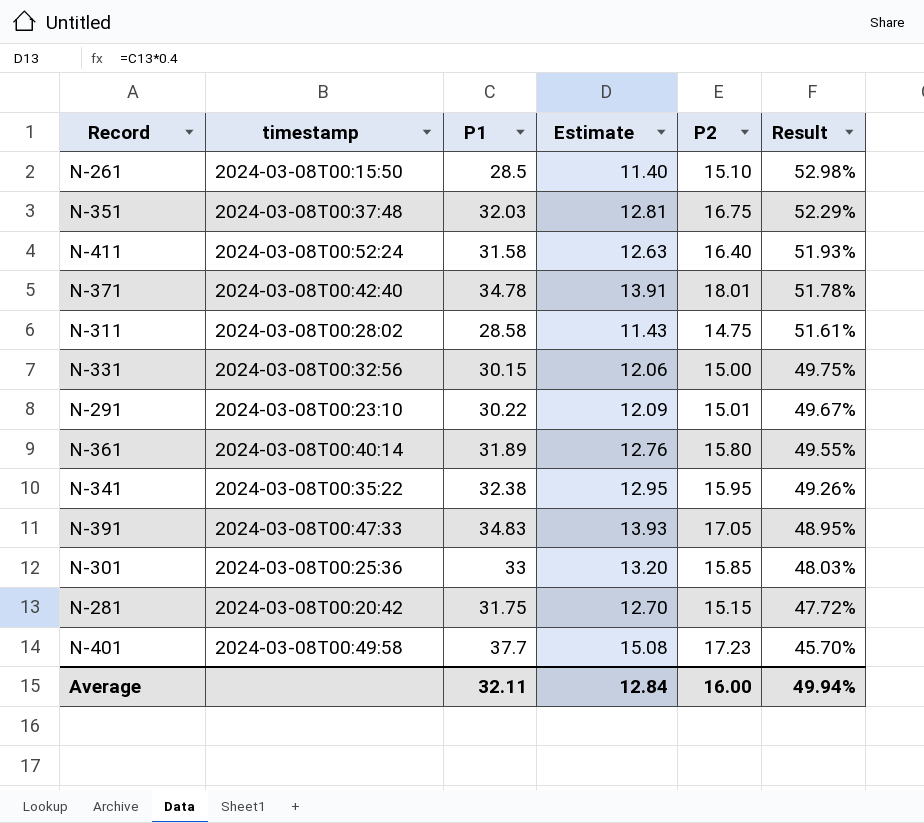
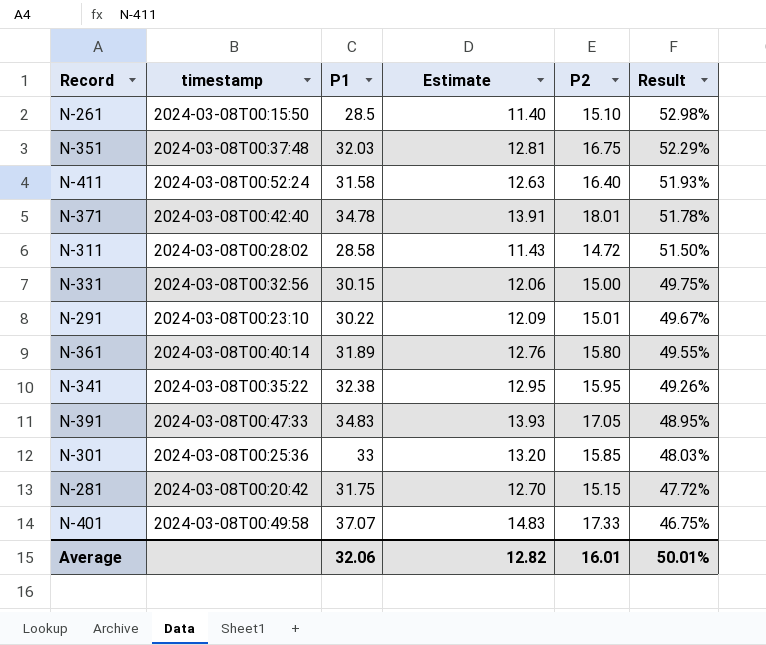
N-311 | P2: 14.75 -> 14.72
N-311 | Result: 51.61% -> 51.50%
N-401 | P1: 37.7 -> 37.07
N-401 | Estimate: 15.08 -> 14.83
N-401 | P2: 17.23 -> 17.33
N-401 | Result: 45.70% -> 46.75%
Average | P1: 32.11 -> 32.06
Average | Estimate: 12.84 -> 12.82
Average | P2: 16.00 -> 16.01
Average | Result: 49.94% -> 50.01%

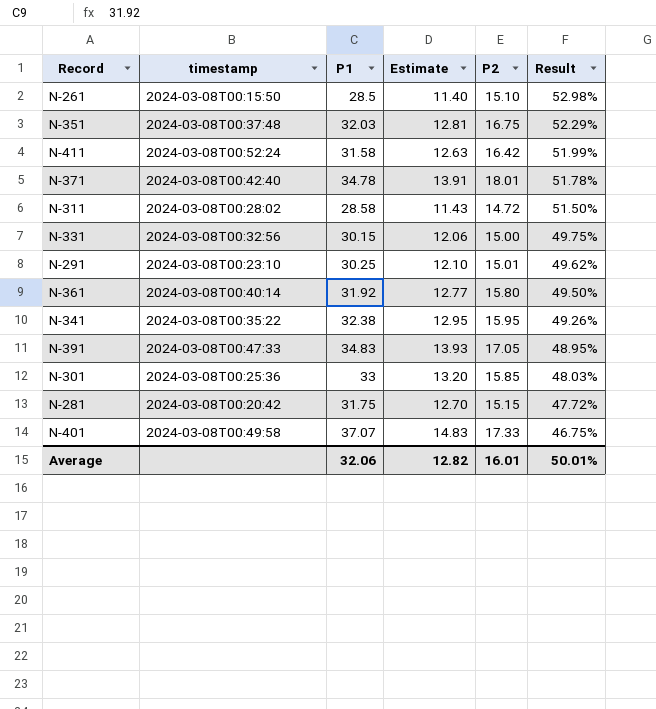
N-411 | P2: 16.40 -> 16.42
N-411 | Result: 51.93% -> 51.99%
N-291 | P1: 30.22 -> 30.25
N-291 | Estimate: 12.09 -> 12.10
N-291 | Result: 49.67% -> 49.62%
N-361 | P1: 31.89 -> 31.92
N-361 | Estimate: 12.76 -> 12.77
N-361 | Result: 49.55% -> 49.50%

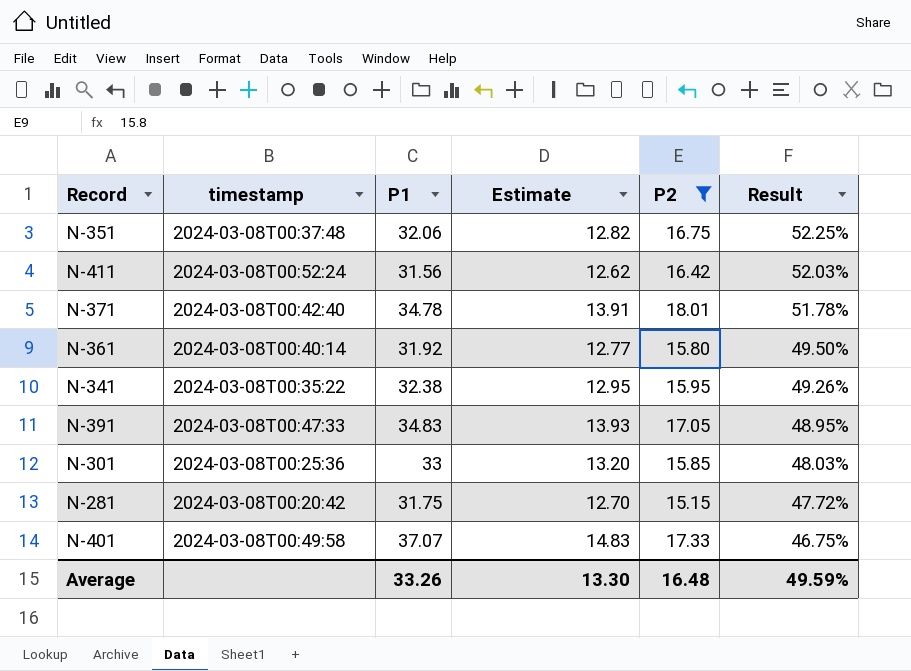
filter: none -> P2 >= 15.15
N-351 | P1: 32.03 -> 32.06
N-351 | Estimate: 12.81 -> 12.82
N-351 | Result: 52.29% -> 52.25%
N-411 | P1: 31.58 -> 31.56
N-411 | Estimate: 12.63 -> 12.62
N-411 | Result: 51.99% -> 52.03%
Average | P1: 32.06 -> 33.26
Average | Estimate: 12.82 -> 13.30
Average | P2: 16.01 -> 16.48
Average | Result: 50.01% -> 49.59%

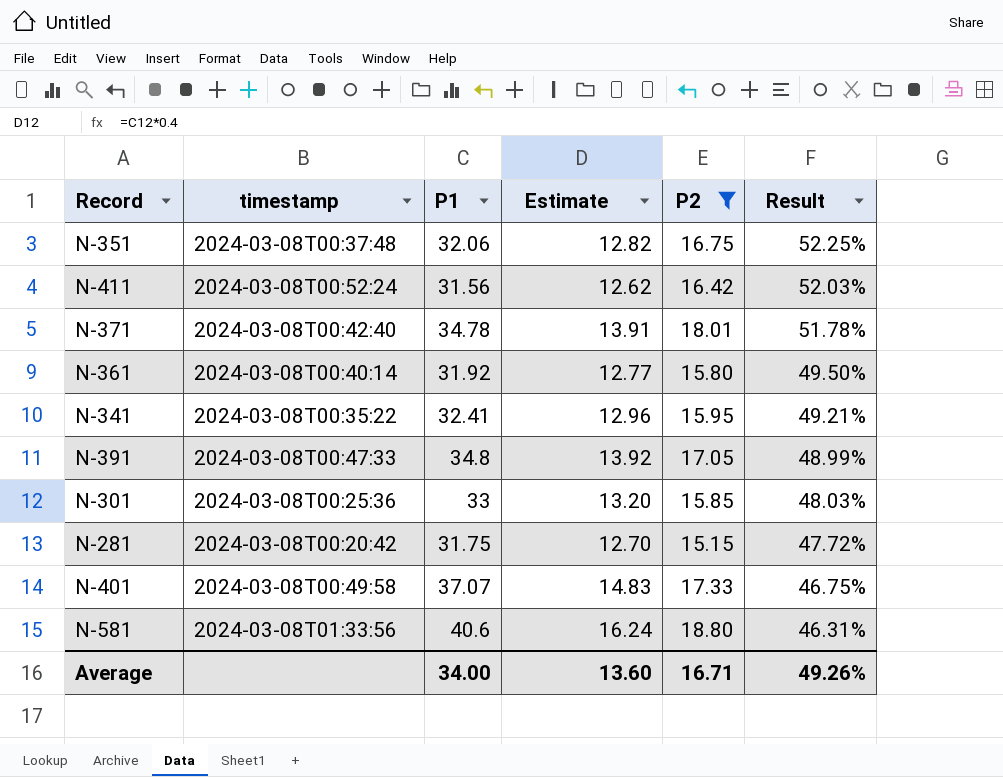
N-341 | P1: 32.38 -> 32.41
N-341 | Estimate: 12.95 -> 12.96
N-341 | Result: 49.26% -> 49.21%
N-391 | P1: 34.83 -> 34.8
N-391 | Estimate: 13.93 -> 13.92
N-391 | Result: 48.95% -> 48.99%
row N-581: none -> 2024-03-08T01:33:56 | 40.6 | 16.24 | 18.80 | 46.31%
Average | P1: 33.26 -> 34.00
Average | Estimate: 13.30 -> 13.60
Average | P2: 16.48 -> 16.71
Average | Result: 49.59% -> 49.26%

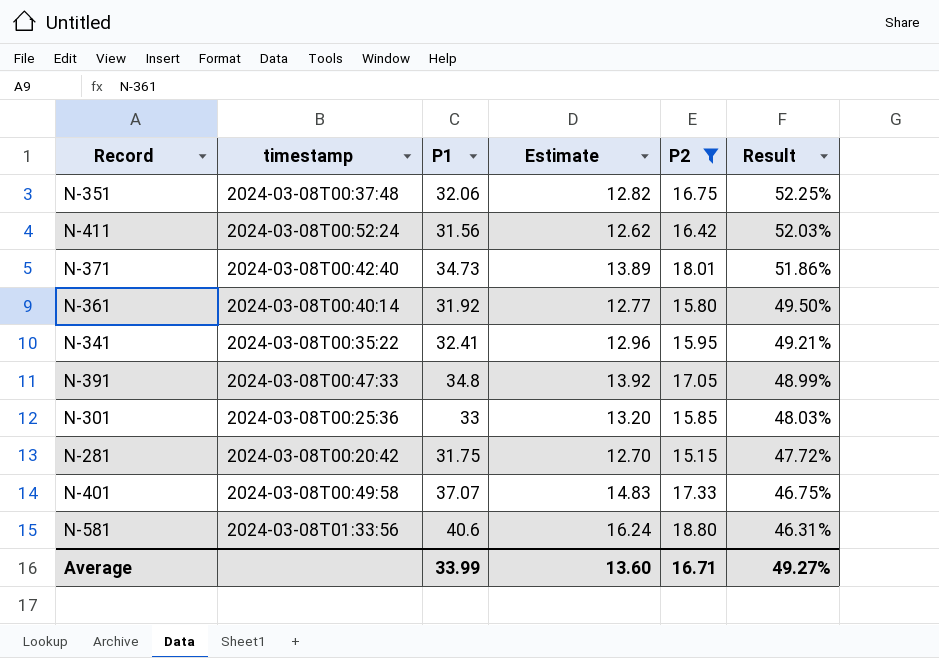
N-371 | P1: 34.78 -> 34.73
N-371 | Estimate: 13.91 -> 13.89
N-371 | Result: 51.78% -> 51.86%
Average | P1: 34.00 -> 33.99
Average | Result: 49.26% -> 49.27%

